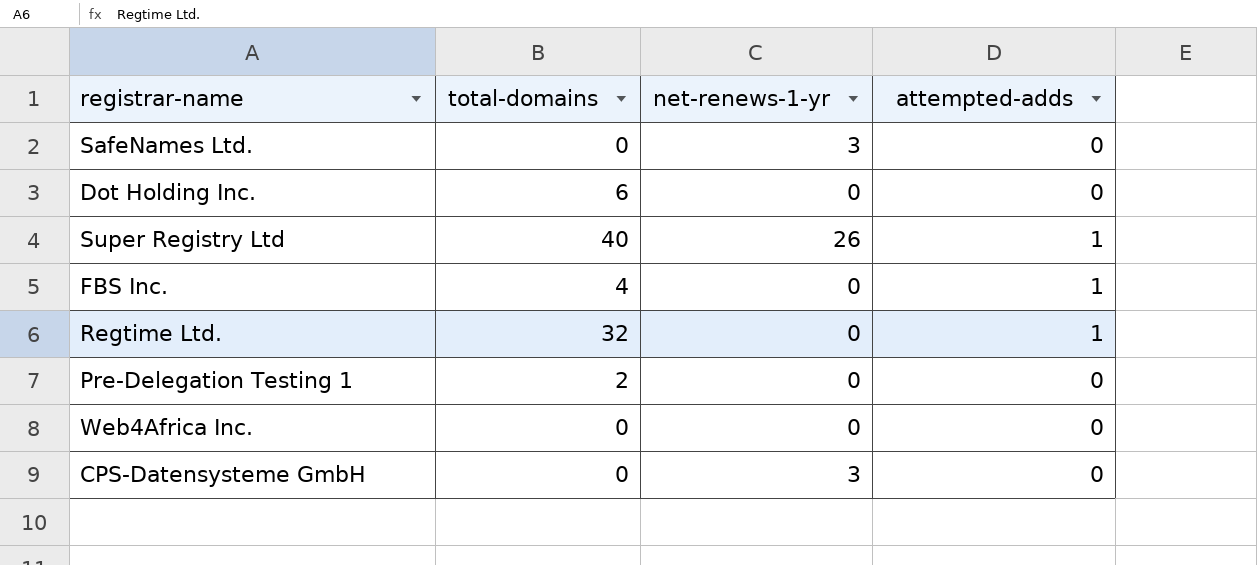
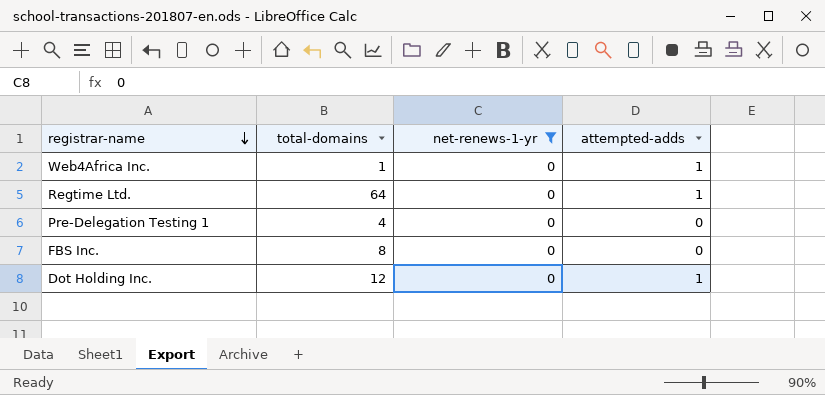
filter: none -> net-renews-1-yr = 0
row order: none -> registrar-name descending
Web4Africa Inc. | total-domains: 0 -> 1
Web4Africa Inc. | attempted-adds: 0 -> 1
Regtime Ltd. | total-domains: 32 -> 64
Pre-Delegation Testing 1 | total-domains: 2 -> 4
FBS Inc. | total-domains: 4 -> 8
FBS Inc. | attempted-adds: 1 -> 0
Dot Holding Inc. | total-domains: 6 -> 12
Dot Holding Inc. | attempted-adds: 0 -> 1

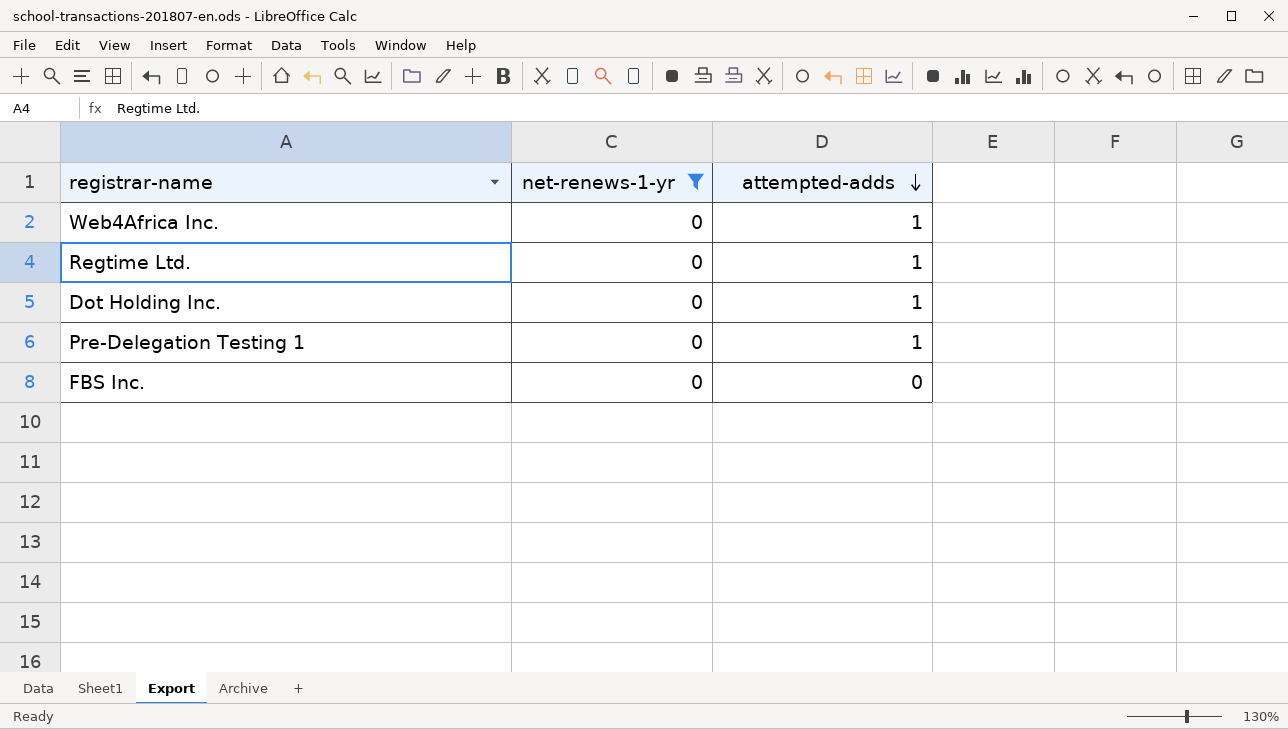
row order: registrar-name descending -> attempted-adds descending
column total-domains | position: 2 -> none
Pre-Delegation Testing 1 | attempted-adds: 0 -> 1

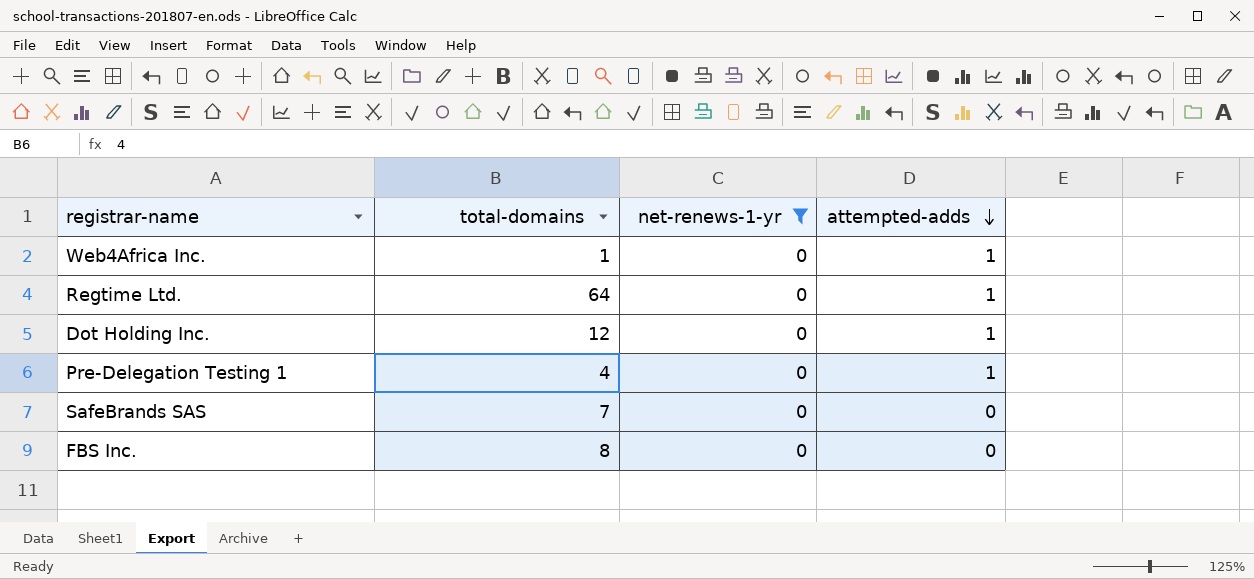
column total-domains | position: none -> 2
row SafeBrands SAS: none -> 7 | 0 | 0

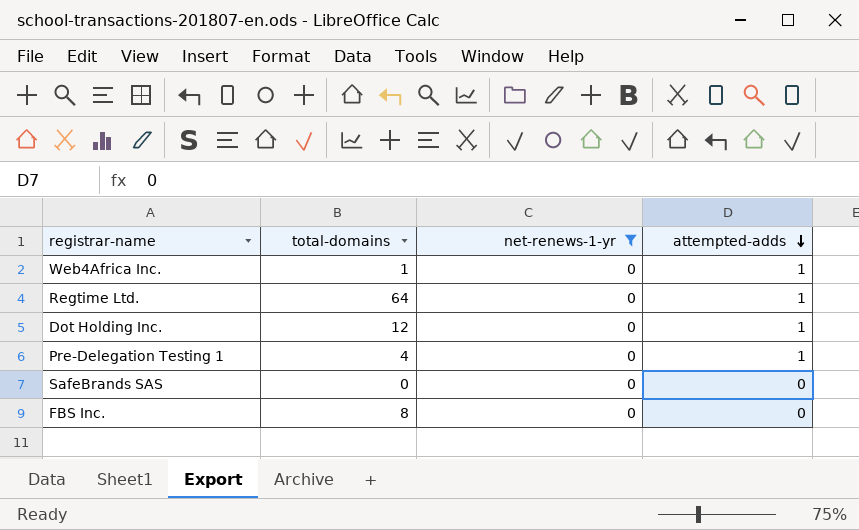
SafeBrands SAS | total-domains: 7 -> 0

